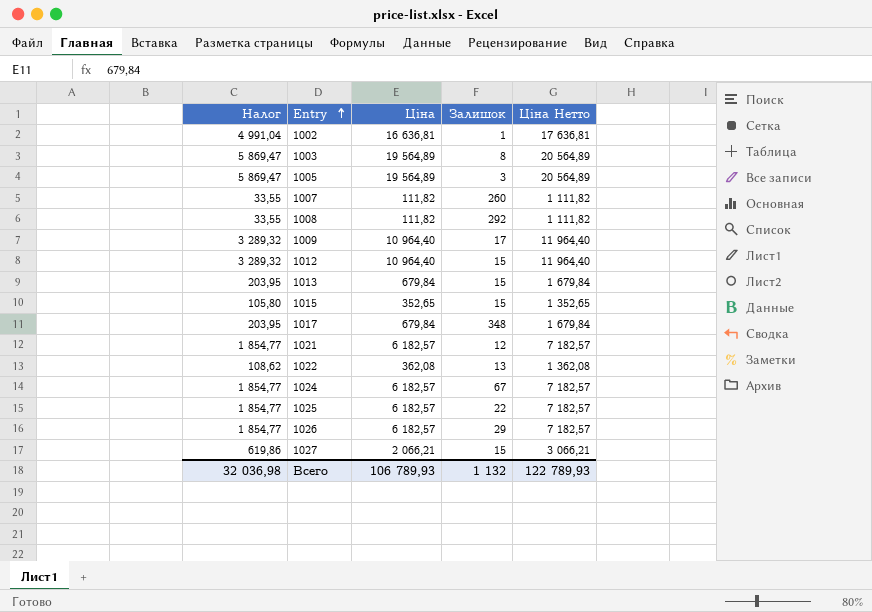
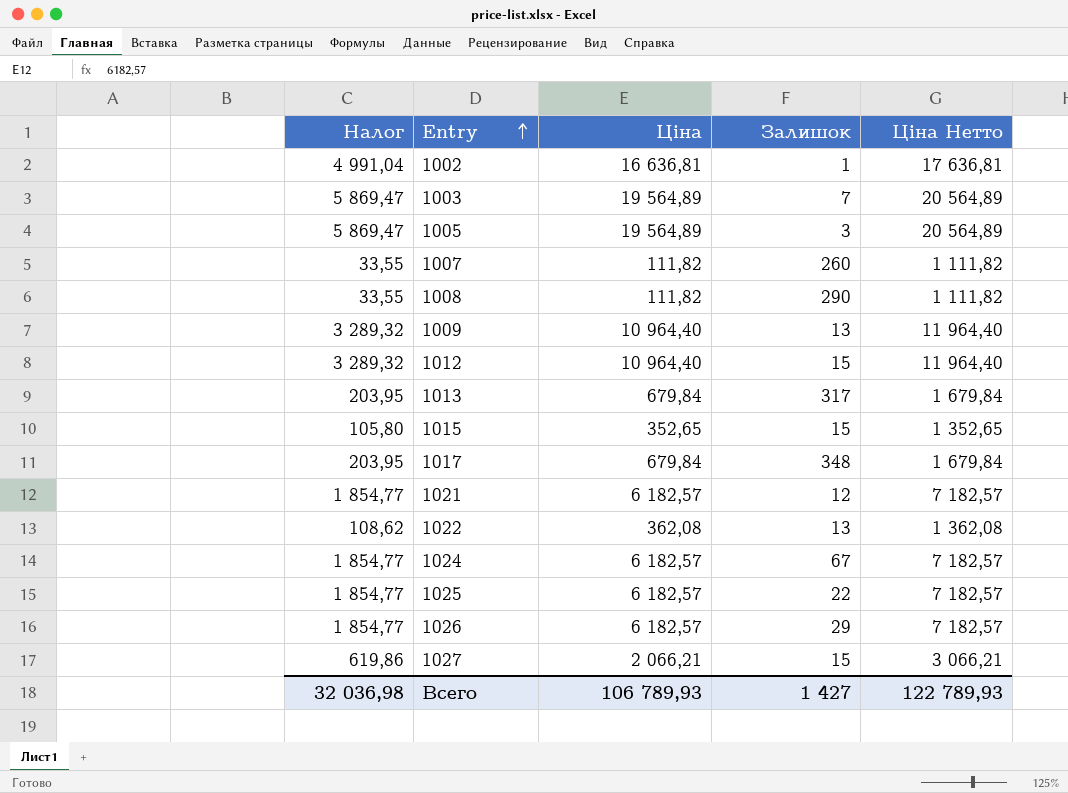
1003 | Залишок: 8 -> 7
1008 | Залишок: 292 -> 290
1009 | Залишок: 17 -> 13
1013 | Залишок: 15 -> 317
Всего | Залишок: 1 132 -> 1 427

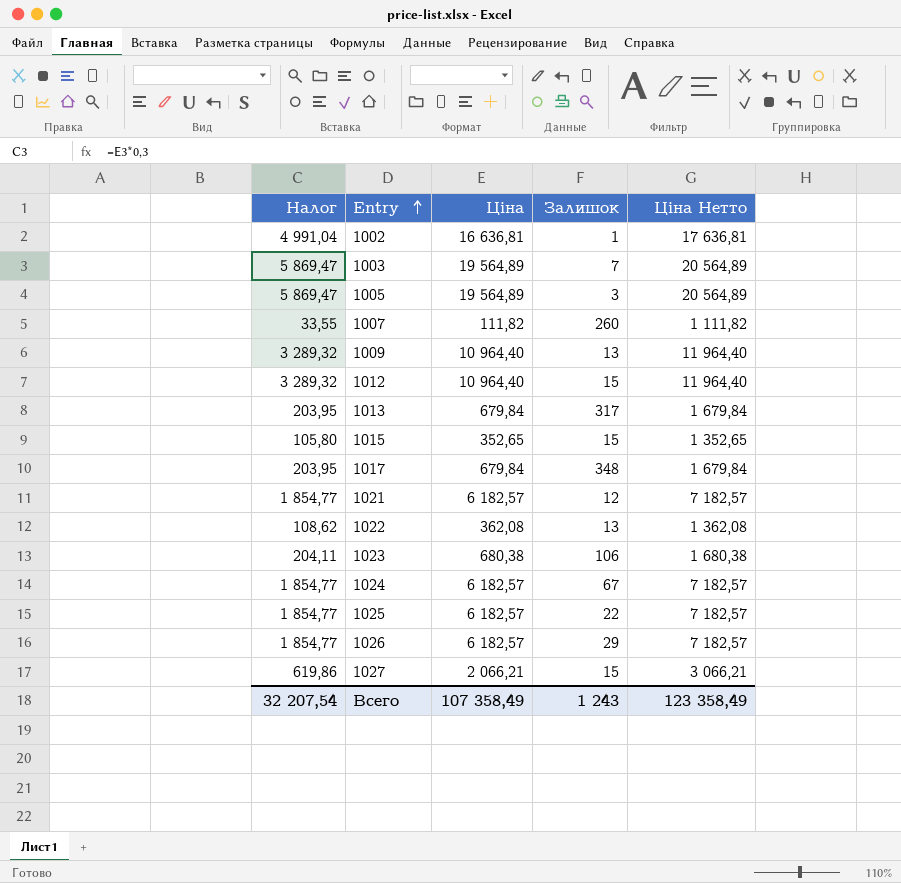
row 1008: 33,55 | 111,82 | 290 | 1 111,82 -> none
row 1023: none -> 204,11 | 680,38 | 106 | 1 680,38
Всего | Налог: 32 036,98 -> 32 207,54
Всего | Ціна: 106 789,93 -> 107 358,49
Всего | Залишок: 1 427 -> 1 243
Всего | Ціна Нетто: 122 789,93 -> 123 358,49

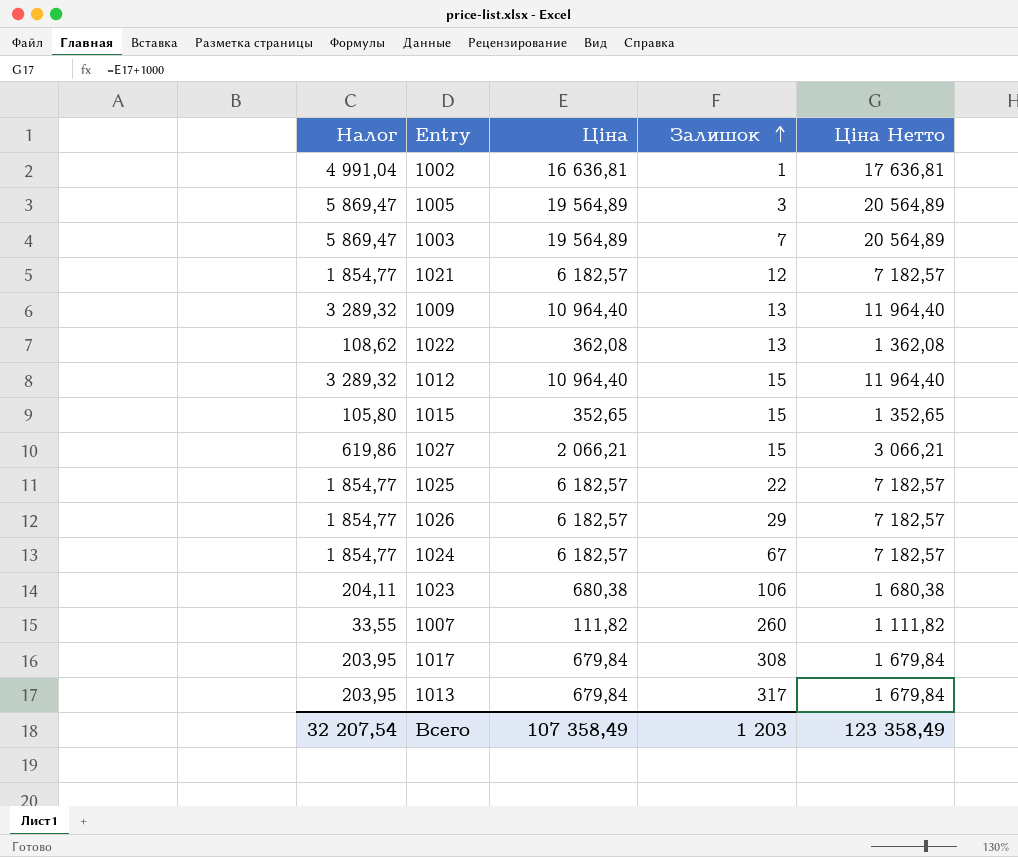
row order: Entry ascending -> Залишок ascending
1017 | Залишок: 348 -> 308
Всего | Залишок: 1 243 -> 1 203

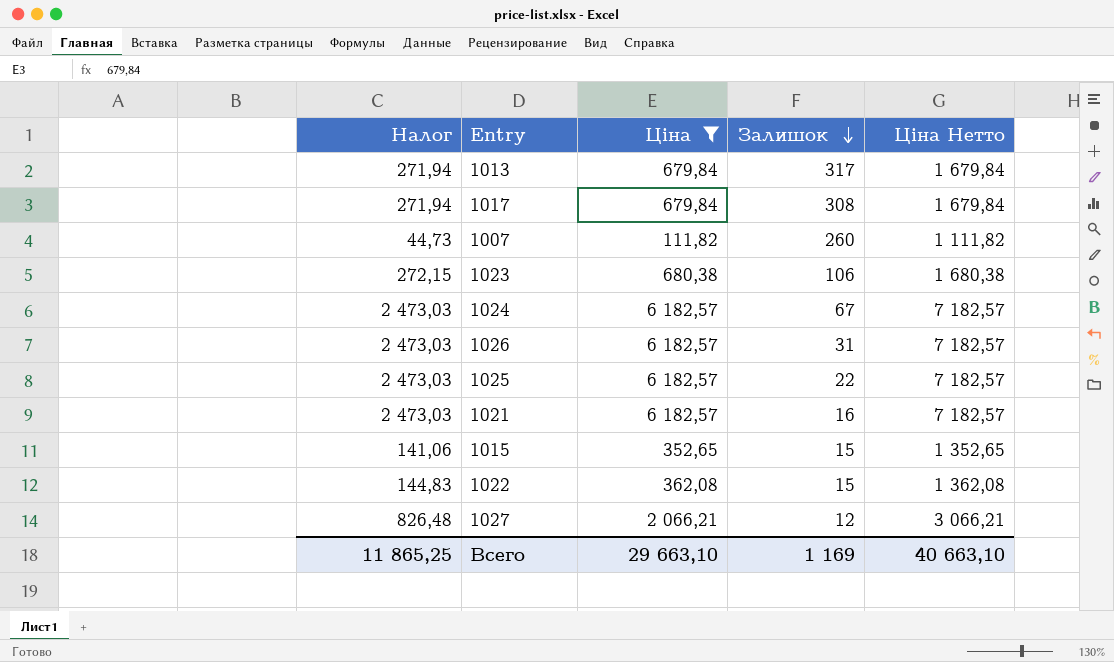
filter: none -> Ціна <= 6 182,57
row order: Залишок ascending -> Залишок descending
column Налог | formula: [Ціна] * 0,3 -> [Ціна] * 0,4
1026 | Залишок: 29 -> 31
1021 | Залишок: 12 -> 16
1022 | Залишок: 13 -> 15
1027 | Залишок: 15 -> 12
Всего | Налог: 32 207,54 -> 11 865,25
Всего | Ціна: 107 358,49 -> 29 663,10
Всего | Залишок: 1 203 -> 1 169
Всего | Ціна Нетто: 123 358,49 -> 40 663,10

